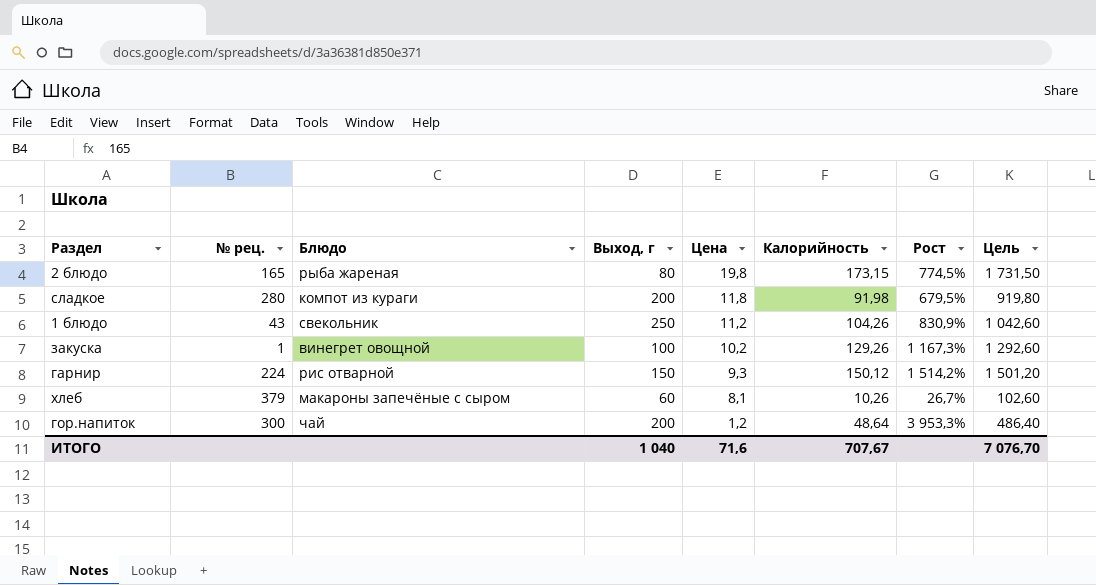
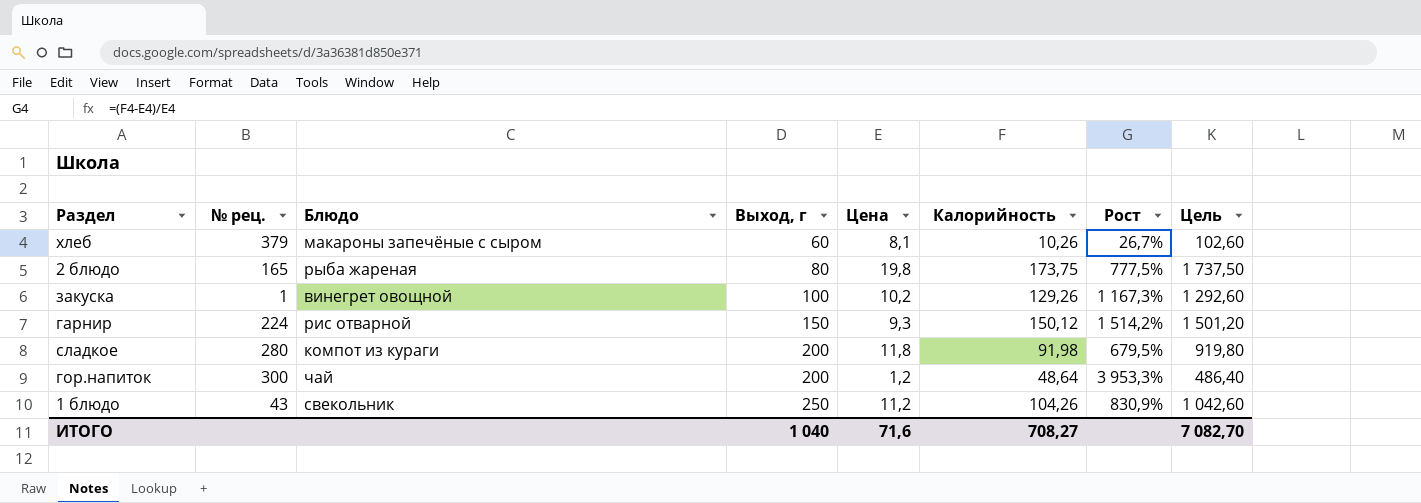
row order: Цена descending -> Выход, г ascending
2 блюдо | Калорийность: 173,15 -> 173,75
2 блюдо | Рост: 774,5% -> 777,5%
2 блюдо | Цель: 1 731,50 -> 1 737,50
ИТОГО | Калорийность: 707,67 -> 708,27
ИТОГО | Цель: 7 076,70 -> 7 082,70

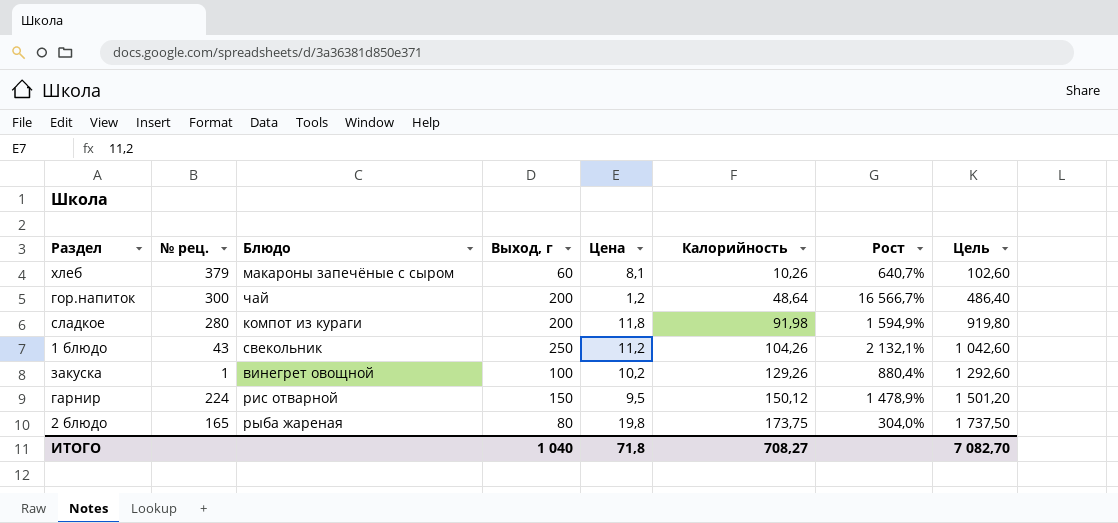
row order: Выход, г ascending -> Калорийность ascending
column Рост | formula: ([Калорийность] - [Цена]) / [Цена] -> ([Выход, г] - [Цена]) / [Цена]
гарнир | Цена: 9,3 -> 9,5
ИТОГО | Цена: 71,6 -> 71,8

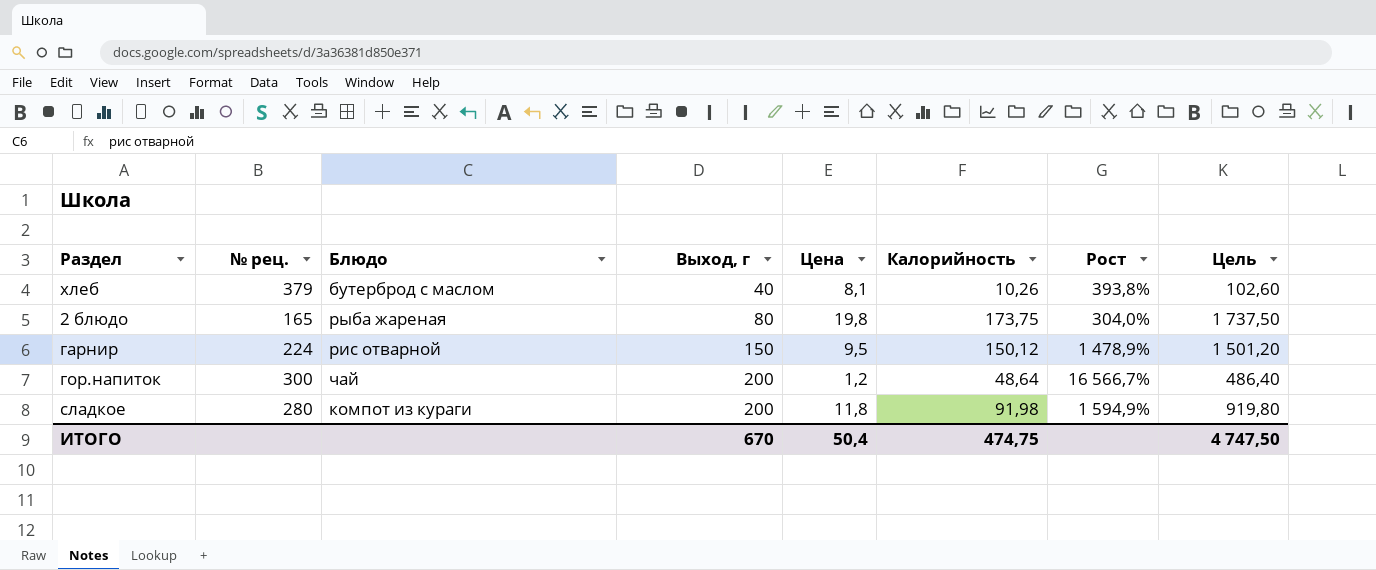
row order: Калорийность ascending -> Выход, г ascending
row 1 блюдо: 43 | cвекольник | 250 | 11,2 | 104,26 | 2 132,1% | 1 042,60 -> none
row закуска: 1 | винегрет овощной | 100 | 10,2 | 129,26 | 880,4% | 1 292,60 -> none
хлеб | Блюдо: макароны запечёные с сыром -> бутерброд с маслом
хлеб | Выход, г: 60 -> 40
хлеб | Рост: 640,7% -> 393,8%
ИТОГО | Выход, г: 1 040 -> 670
ИТОГО | Цена: 71,8 -> 50,4
ИТОГО | Калорийность: 708,27 -> 474,75
ИТОГО | Цель: 7 082,70 -> 4 747,50

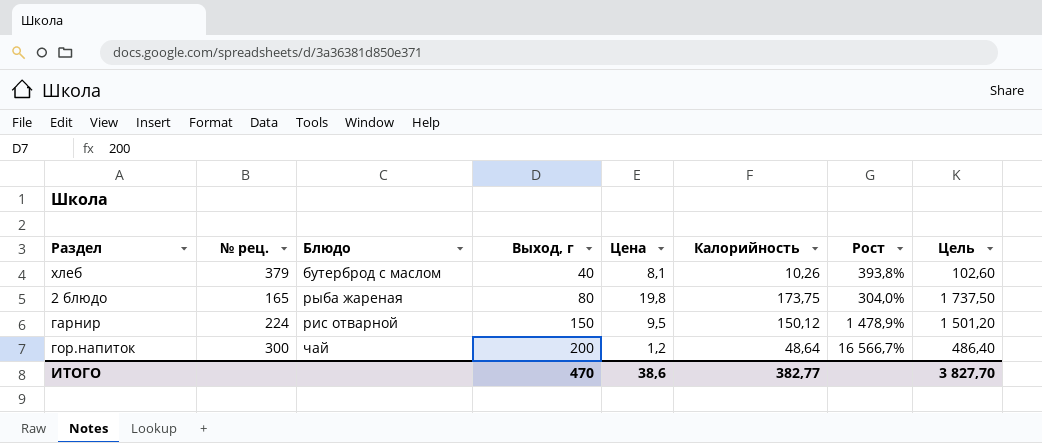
row сладкое: 280 | компот из кураги | 200 | 11,8 | 91,98 | 1 594,9% | 919,80 -> none
ИТОГО | Выход, г: 670 -> 470
ИТОГО | Цена: 50,4 -> 38,6
ИТОГО | Калорийность: 474,75 -> 382,77
ИТОГО | Цель: 4 747,50 -> 3 827,70

